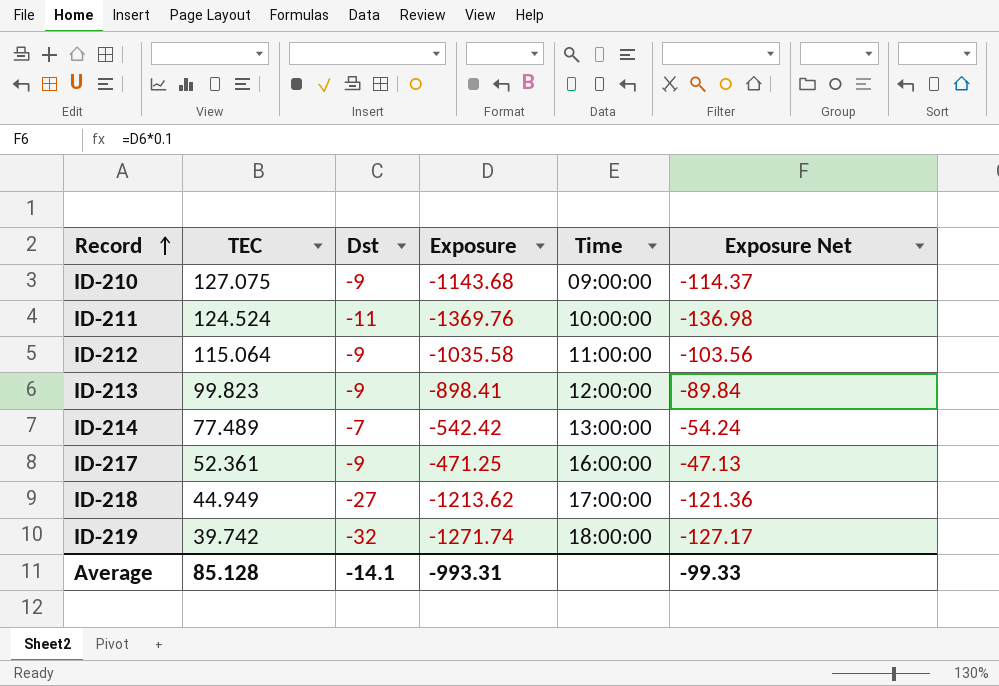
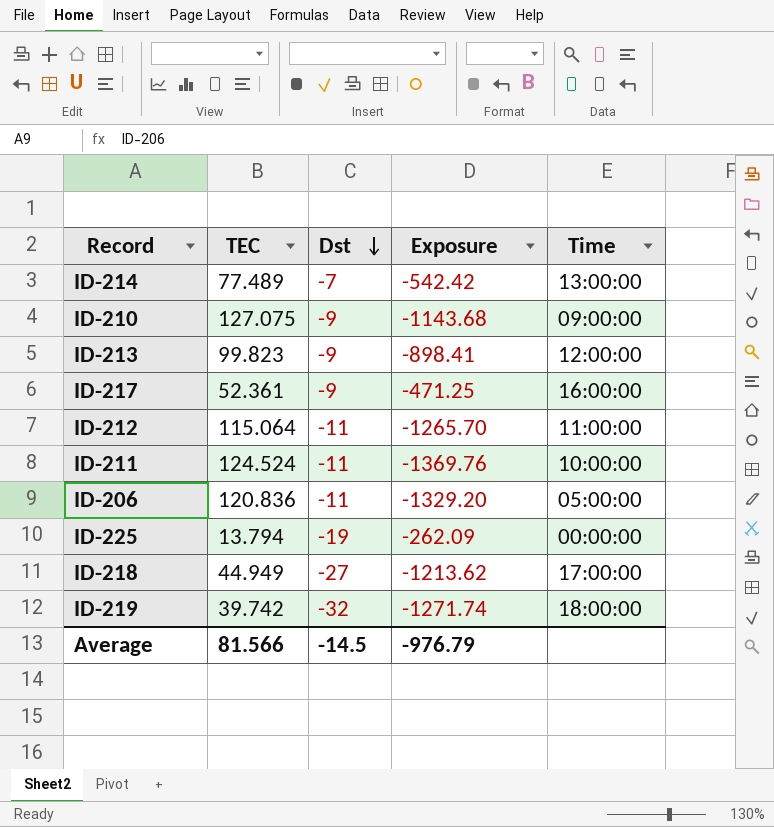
row order: Record ascending -> Dst descending
column Exposure Net | formula: [Exposure] * 0.1 -> none
ID-212 | Dst: -9 -> -11
ID-212 | Exposure: -1035.58 -> -1265.70
row ID-206: none -> 120.836 | -11 | -1329.20 | 05:00:00
row ID-225: none -> 13.794 | -19 | -262.09 | 00:00:00
Average | TEC: 85.128 -> 81.566
Average | Dst: -14.1 -> -14.5
Average | Exposure: -993.31 -> -976.79

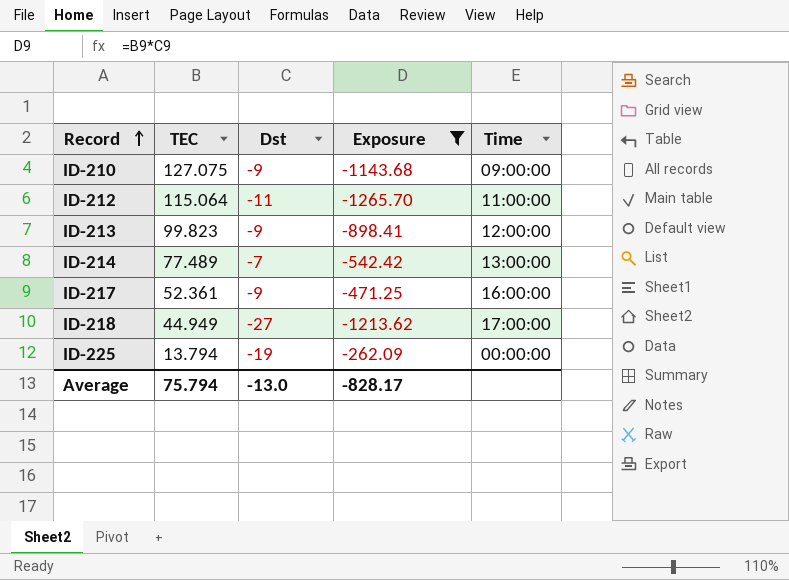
filter: none -> Exposure >= -1265.70
row order: Dst descending -> Record ascending
Average | TEC: 81.566 -> 75.794
Average | Dst: -14.5 -> -13.0
Average | Exposure: -976.79 -> -828.17

